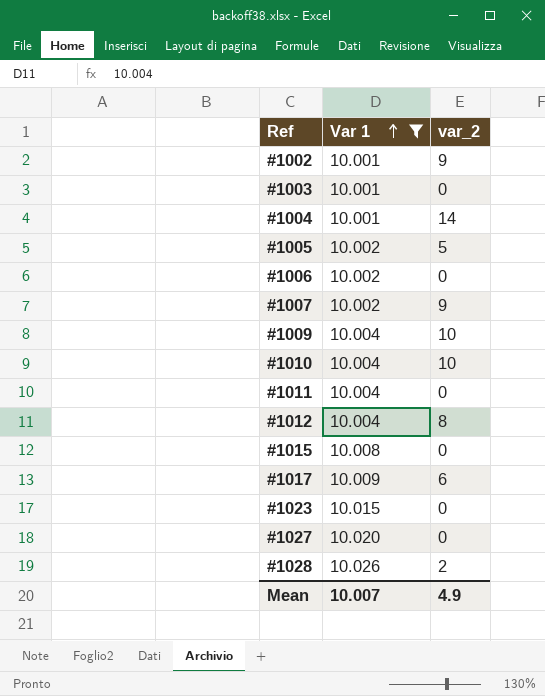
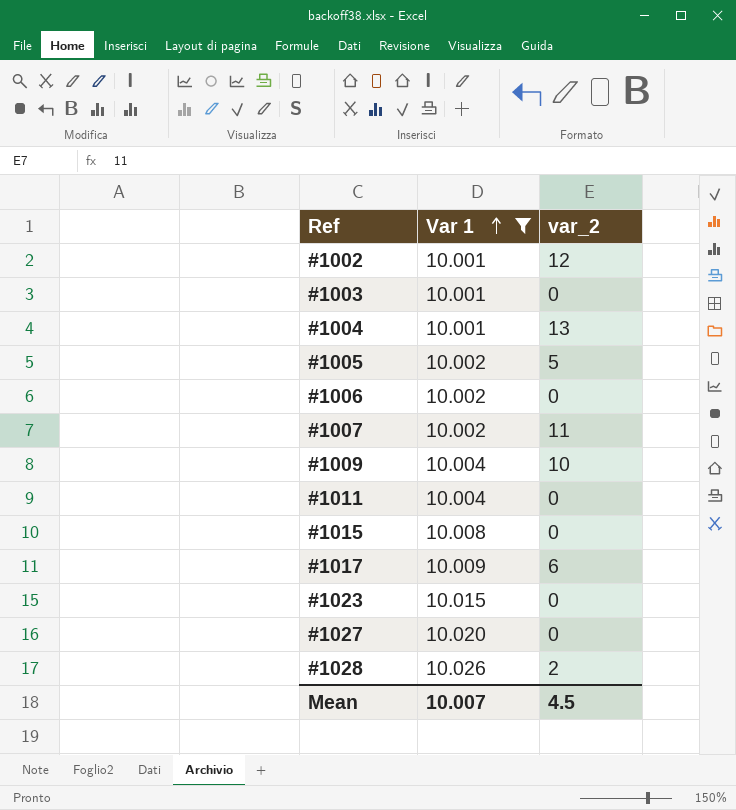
row #1010: 10.004 | 10 -> none
row #1012: 10.004 | 8 -> none
#1002 | var_2: 9 -> 12
#1004 | var_2: 14 -> 13
#1007 | var_2: 9 -> 11
Mean | var_2: 4.9 -> 4.5

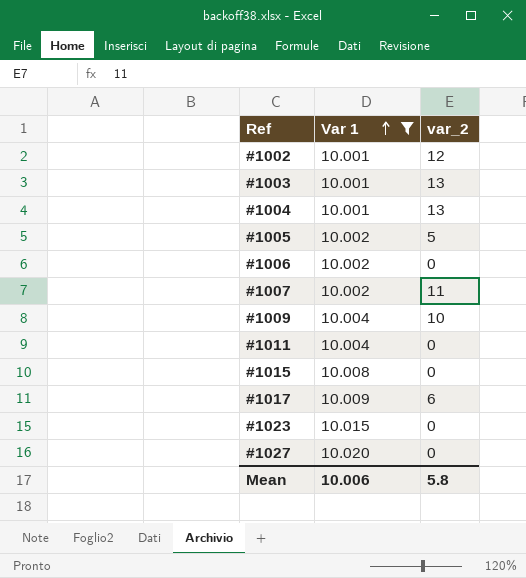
row #1028: 10.026 | 2 -> none
#1003 | var_2: 0 -> 13
Mean | Var 1: 10.007 -> 10.006
Mean | var_2: 4.5 -> 5.8

